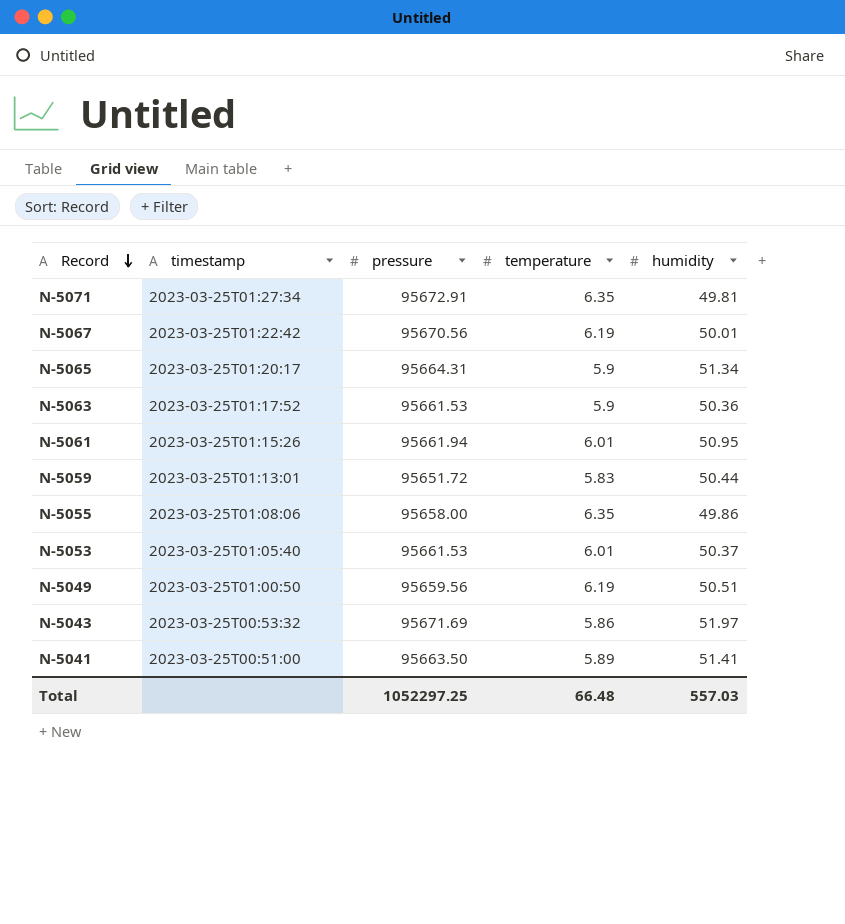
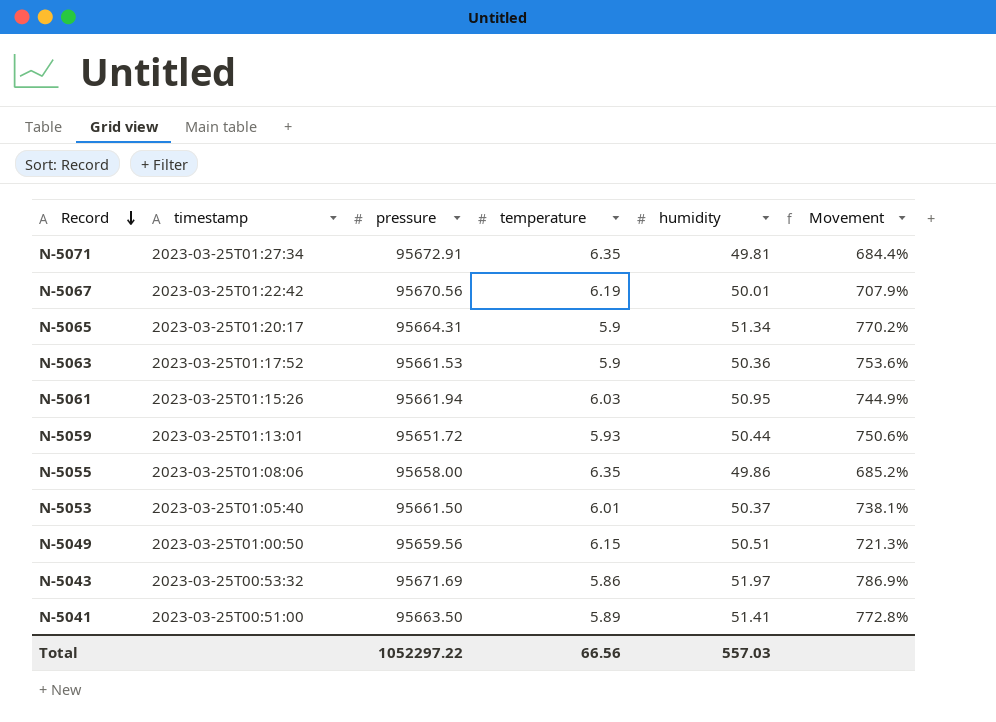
column Movement | formula: none -> ([humidity] - [temperature]) / [temperature]
N-5061 | temperature: 6.01 -> 6.03
N-5059 | temperature: 5.83 -> 5.93
N-5053 | pressure: 95661.53 -> 95661.50
N-5049 | temperature: 6.19 -> 6.15
Total | pressure: 1052297.25 -> 1052297.22
Total | temperature: 66.48 -> 66.56

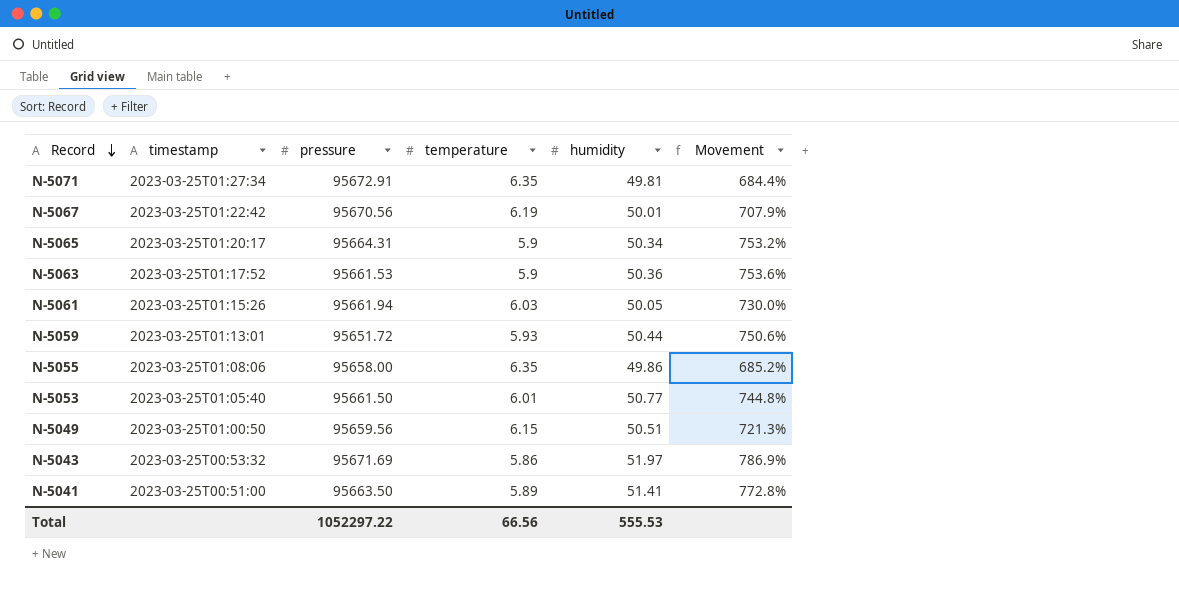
N-5065 | humidity: 51.34 -> 50.34
N-5065 | Movement: 770.2% -> 753.2%
N-5061 | humidity: 50.95 -> 50.05
N-5061 | Movement: 744.9% -> 730.0%
N-5053 | humidity: 50.37 -> 50.77
N-5053 | Movement: 738.1% -> 744.8%
Total | humidity: 557.03 -> 555.53

